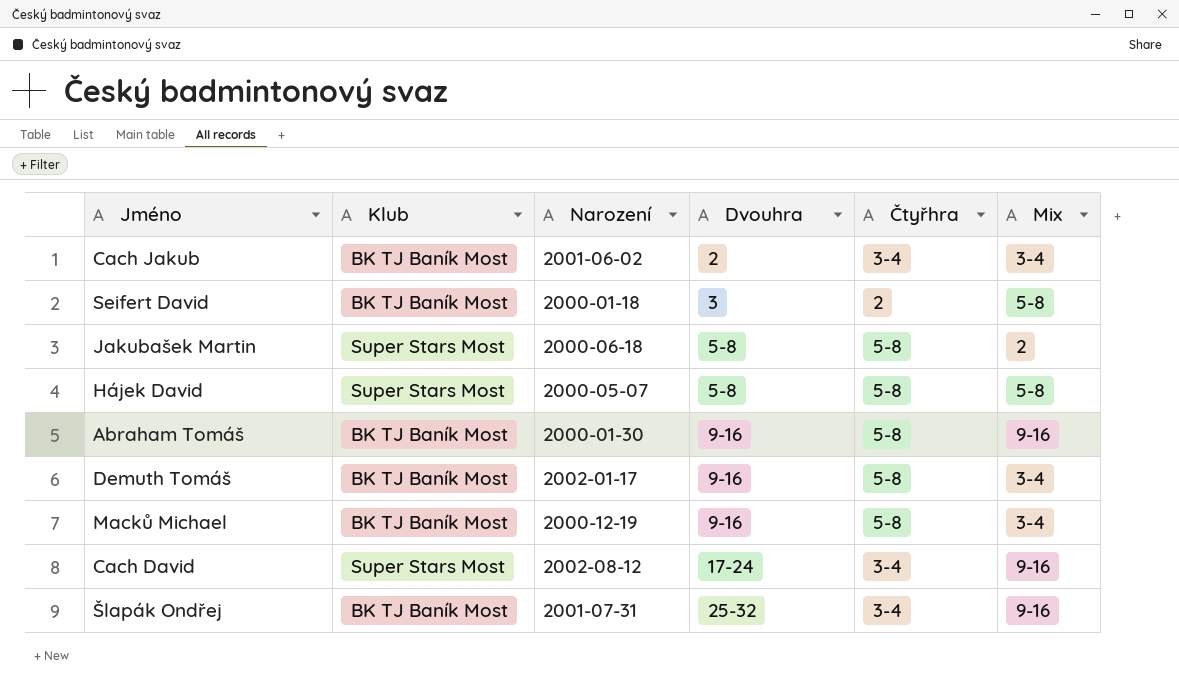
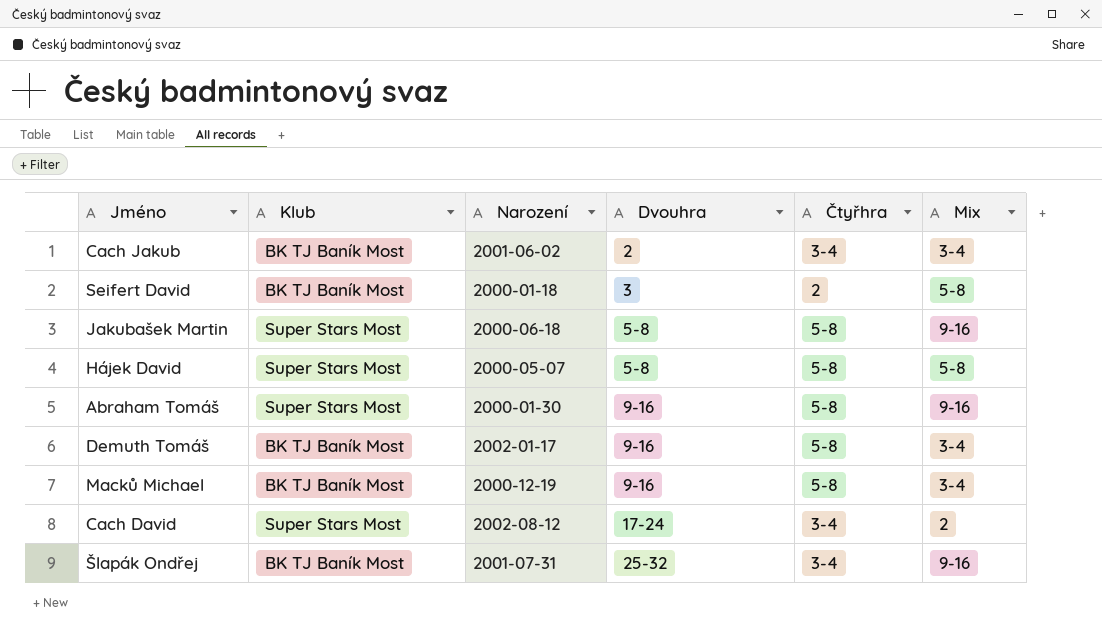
Jakubašek Martin | Mix: 2 -> 9-16
Abraham Tomáš | Klub: BK TJ Baník Most -> Super Stars Most
Cach David | Mix: 9-16 -> 2

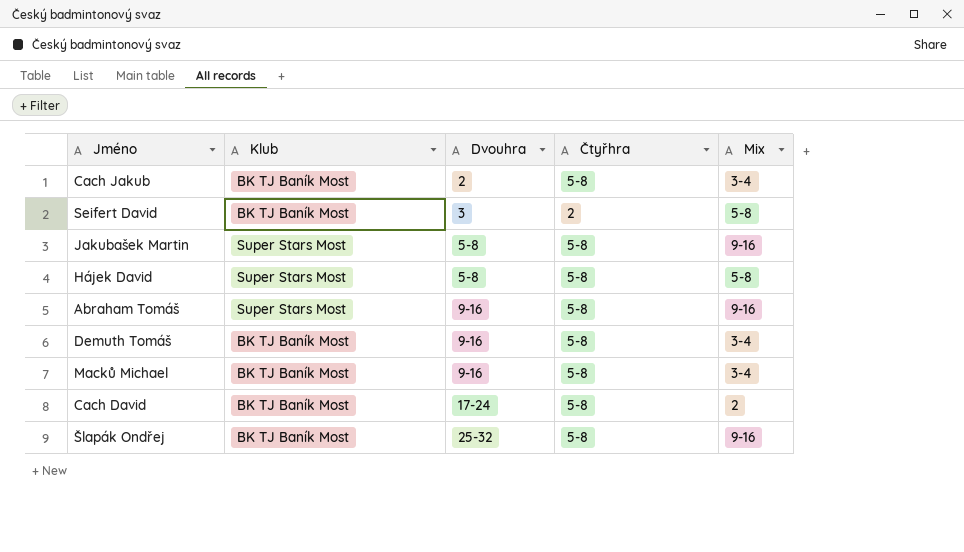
column Narození | position: 3 -> none
Cach Jakub | Čtyřhra: 3-4 -> 5-8
Cach David | Klub: Super Stars Most -> BK TJ Baník Most
Cach David | Čtyřhra: 3-4 -> 5-8
Šlapák Ondřej | Čtyřhra: 3-4 -> 5-8

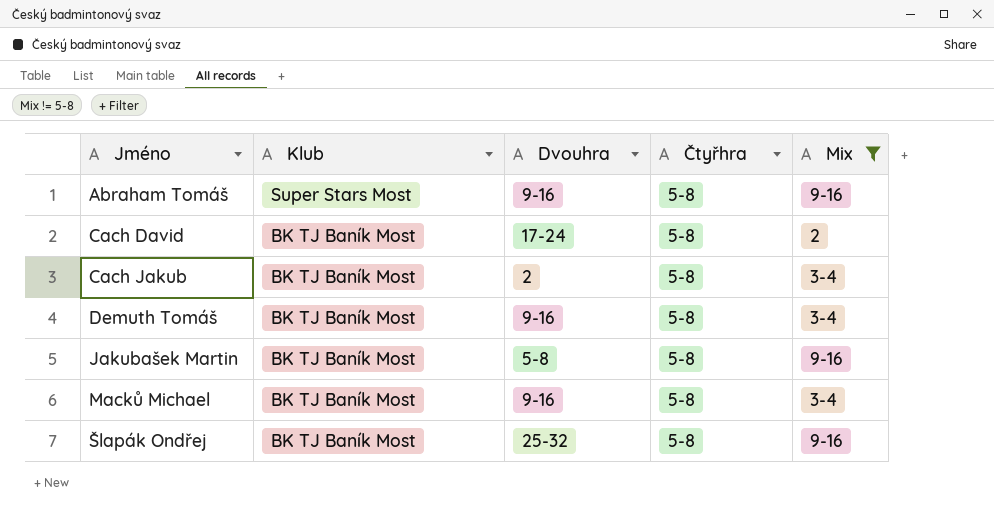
filter: none -> Mix != 5-8
row order: Dvouhra ascending -> Jméno ascending
Jakubašek Martin | Klub: Super Stars Most -> BK TJ Baník Most

